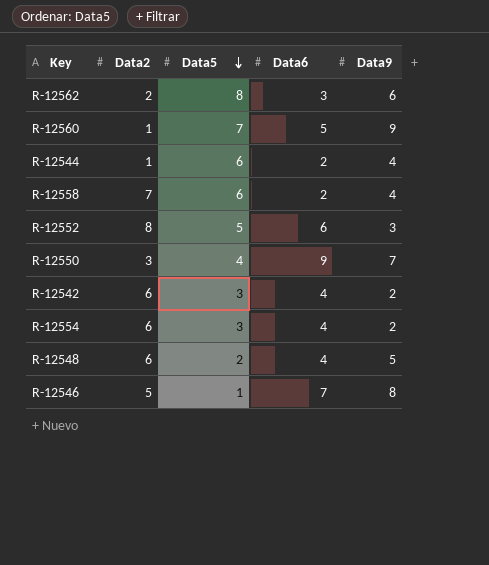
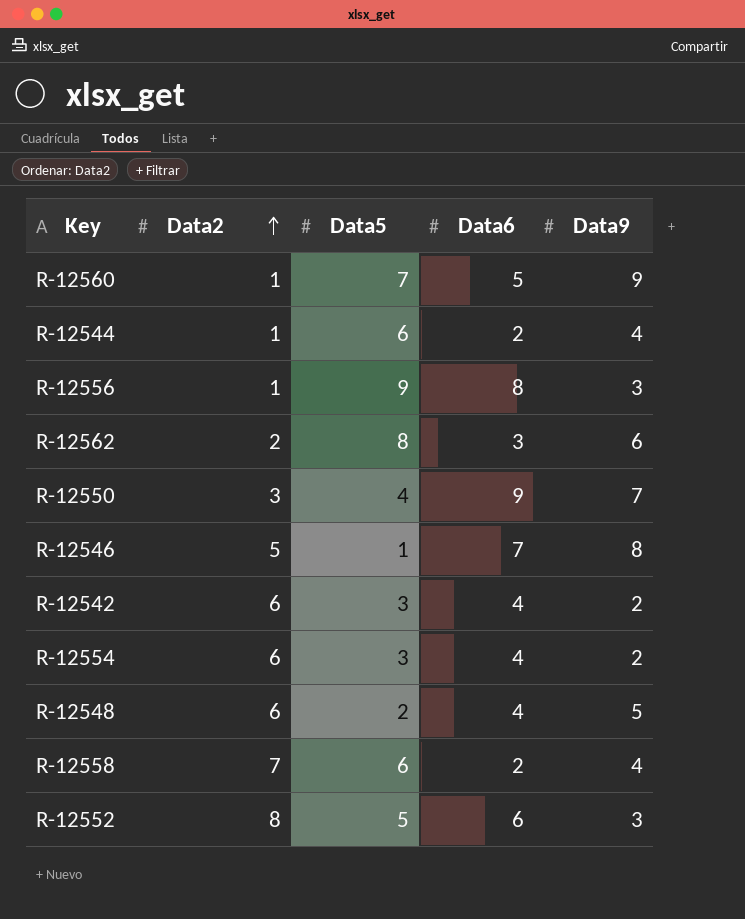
row order: Data5 descending -> Data2 ascending
row R-12556: none -> 1 | 9 | 8 | 3

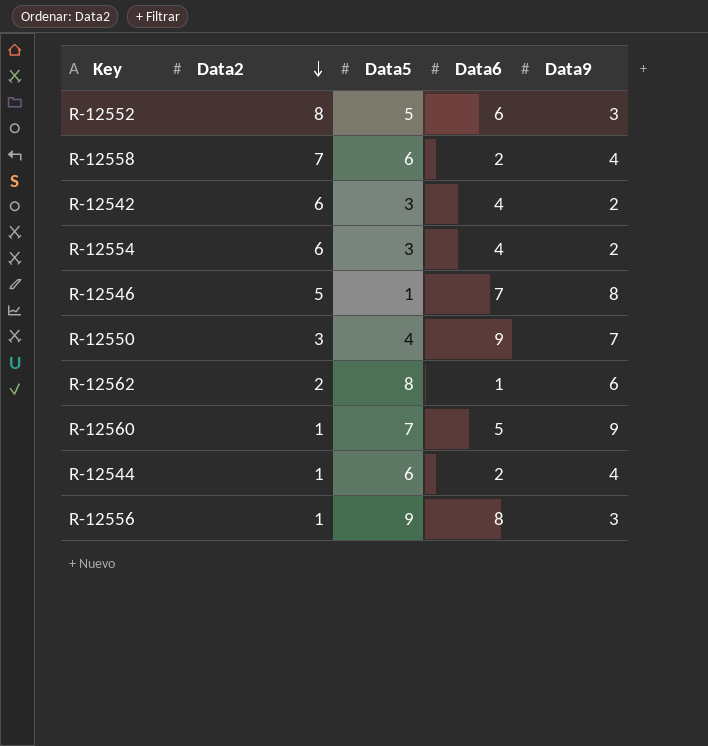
row order: Data2 ascending -> Data2 descending
row R-12548: 6 | 2 | 4 | 5 -> none
R-12562 | Data6: 3 -> 1

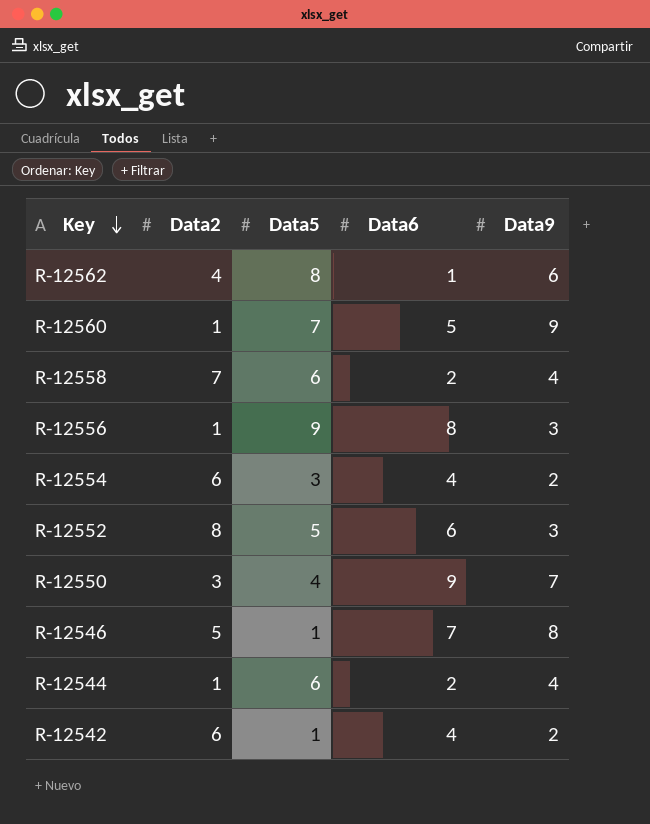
row order: Data2 descending -> Key descending
R-12562 | Data2: 2 -> 4
R-12542 | Data5: 3 -> 1

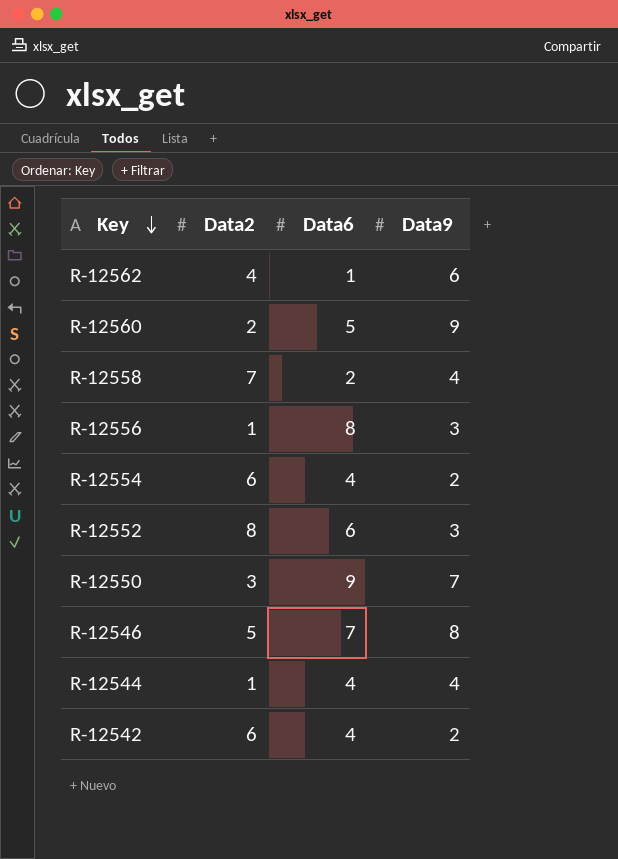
column Data5 | position: 3 -> none
R-12560 | Data2: 1 -> 2
R-12544 | Data6: 2 -> 4

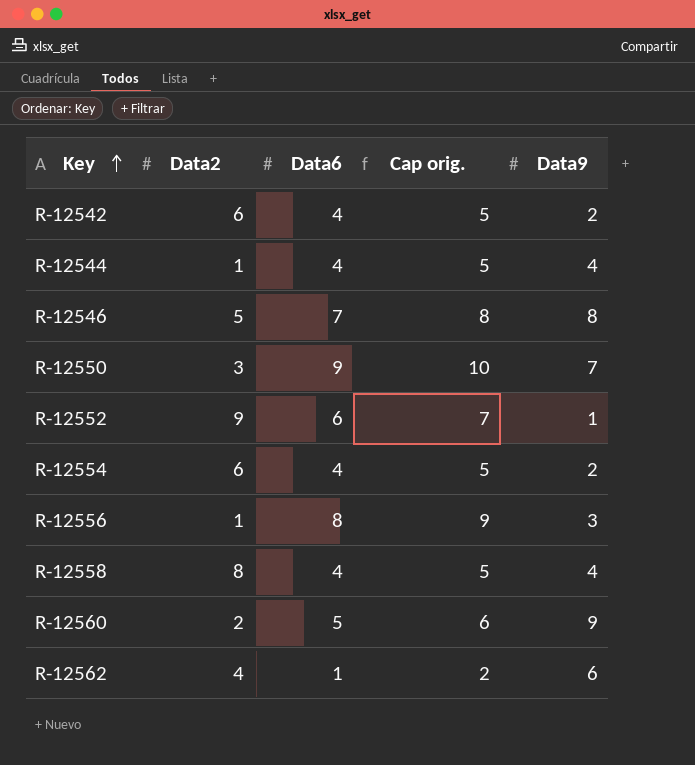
row order: Key descending -> Key ascending
column Cap orig. | formula: none -> [Data6] + 1
R-12552 | Data2: 8 -> 9
R-12552 | Data9: 3 -> 1
R-12558 | Data2: 7 -> 8
R-12558 | Data6: 2 -> 4

